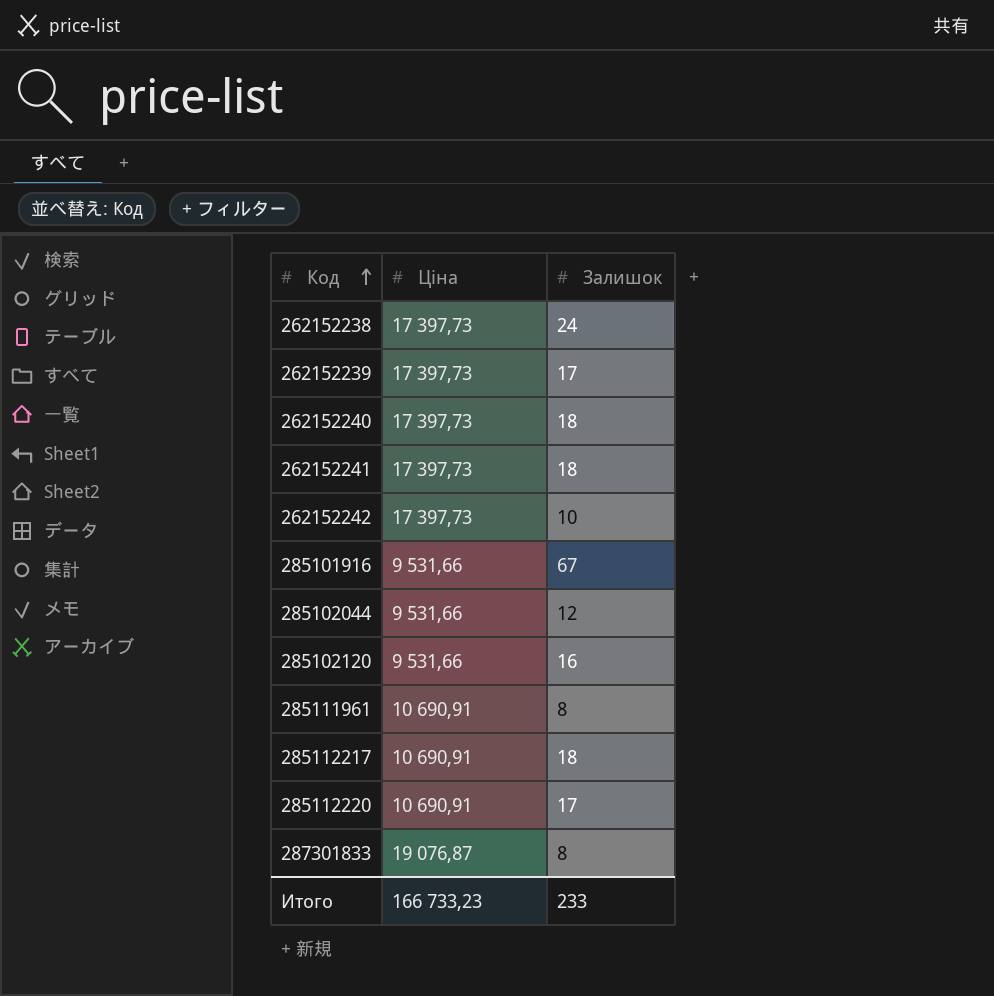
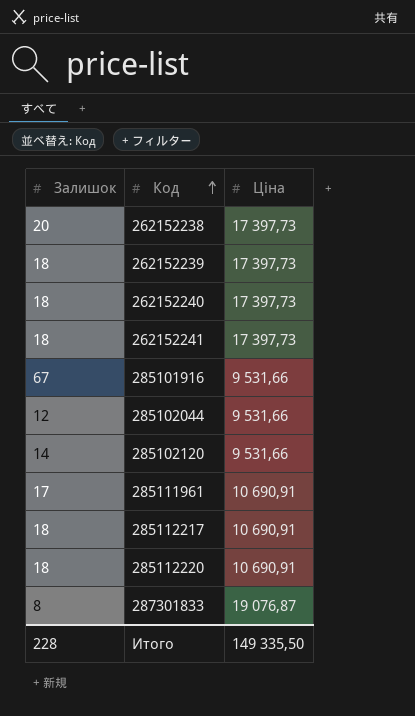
column Залишок | position: 3 -> 1
row 262152242: 17 397,73 | 10 -> none
262152238 | Залишок: 24 -> 20
262152239 | Залишок: 17 -> 18
285102120 | Залишок: 16 -> 14
285111961 | Залишок: 8 -> 17
285112220 | Залишок: 17 -> 18
Итого | Залишок: 233 -> 228
Итого | Ціна: 166 733,23 -> 149 335,50

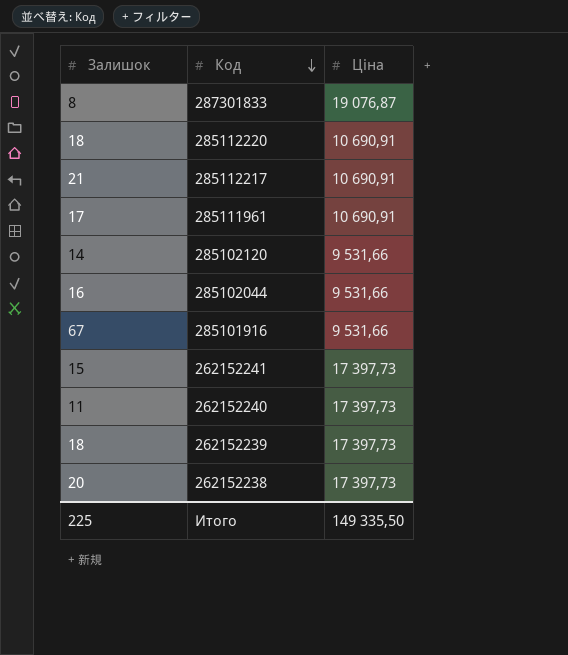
row order: Код ascending -> Код descending
285112217 | Залишок: 18 -> 21
285102044 | Залишок: 12 -> 16
262152241 | Залишок: 18 -> 15
262152240 | Залишок: 18 -> 11
Итого | Залишок: 228 -> 225

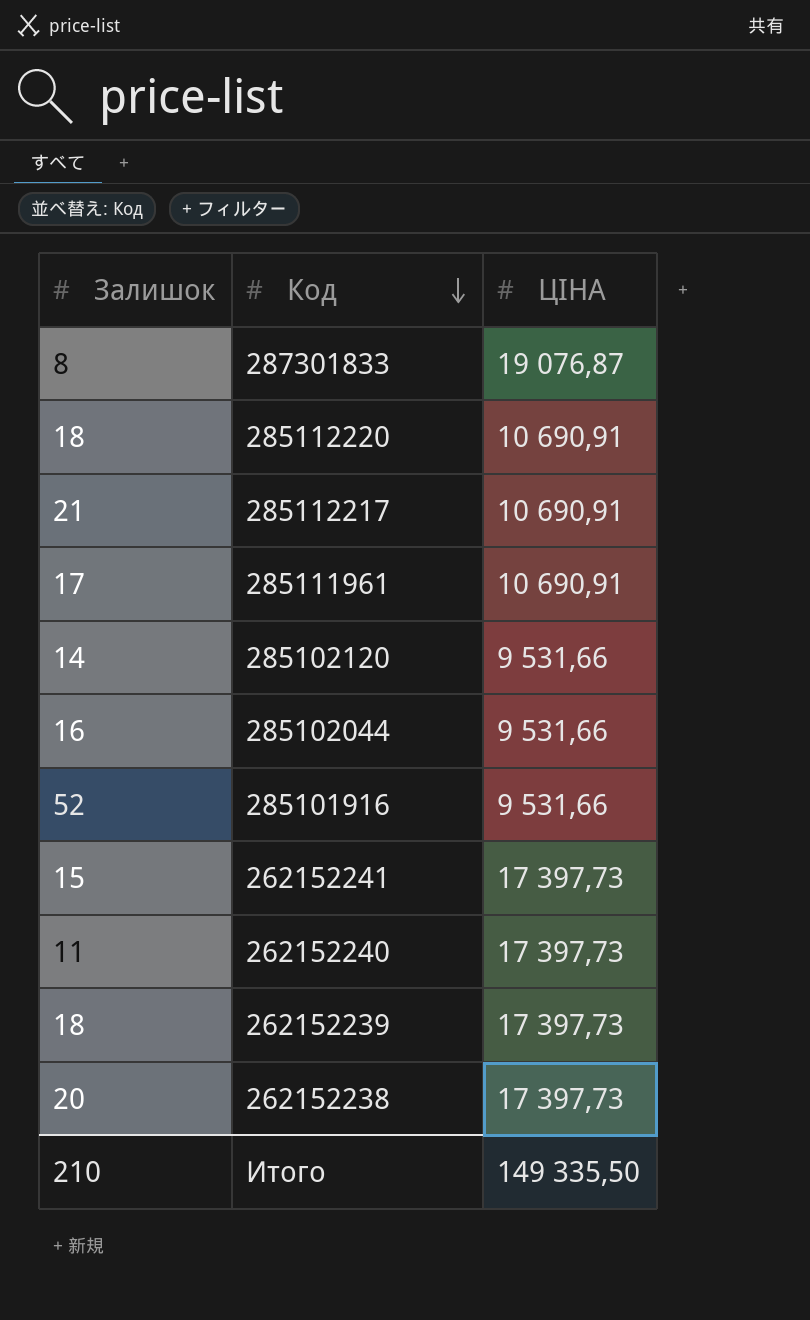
column name: Ціна -> ЦІНА
285101916 | Залишок: 67 -> 52
Итого | Залишок: 225 -> 210

